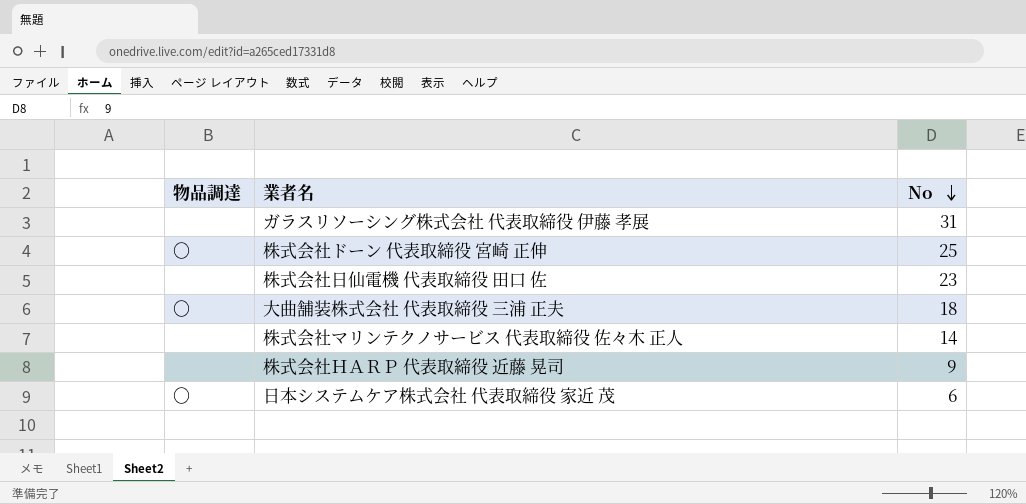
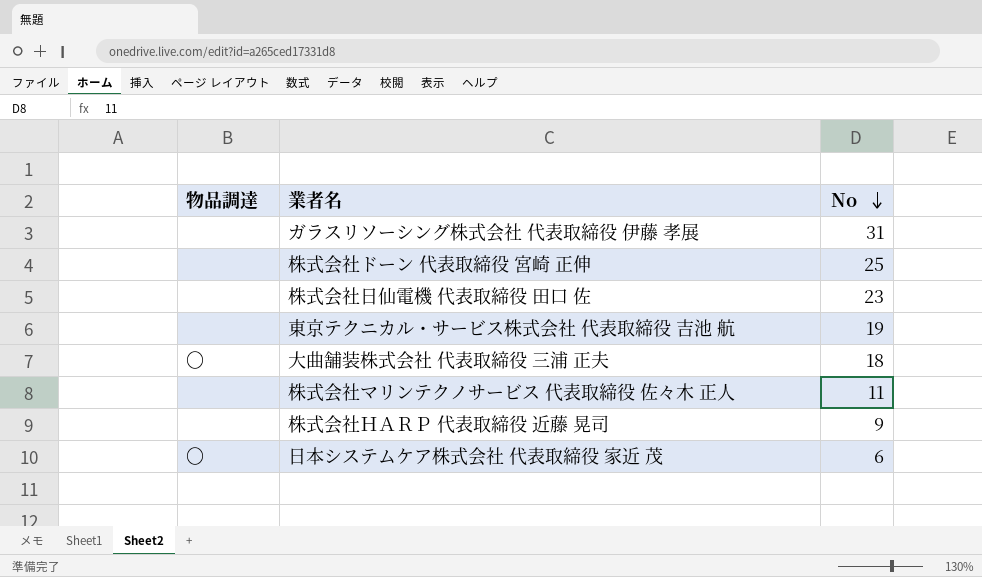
株式会社ドーン 代表取締役 宮崎 正伸 | 物品調達: 〇 -> none
row 東京テクニカル・サービス株式会社 代表取締役 吉池 航: none -> none | 19
株式会社マリンテクノサービス 代表取締役 佐々木 正人 | No: 14 -> 11

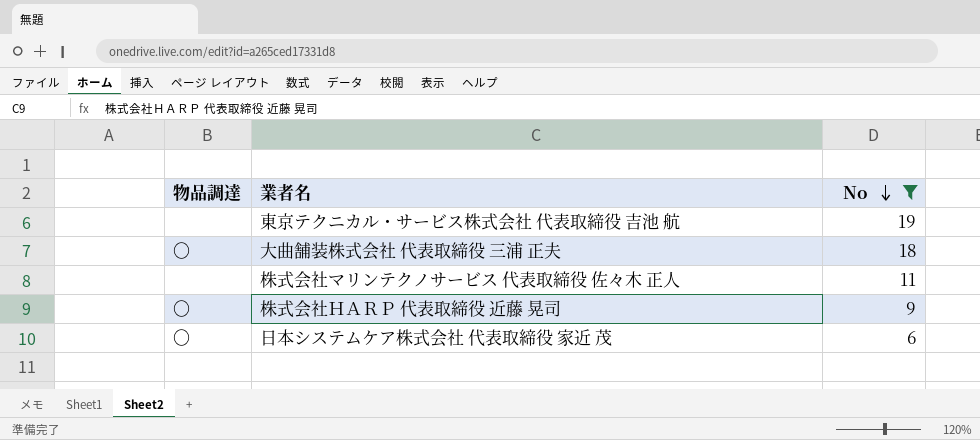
filter: none -> No <= 19
株式会社ＨＡＲＰ 代表取締役 近藤 晃司 | 物品調達: none -> 〇

